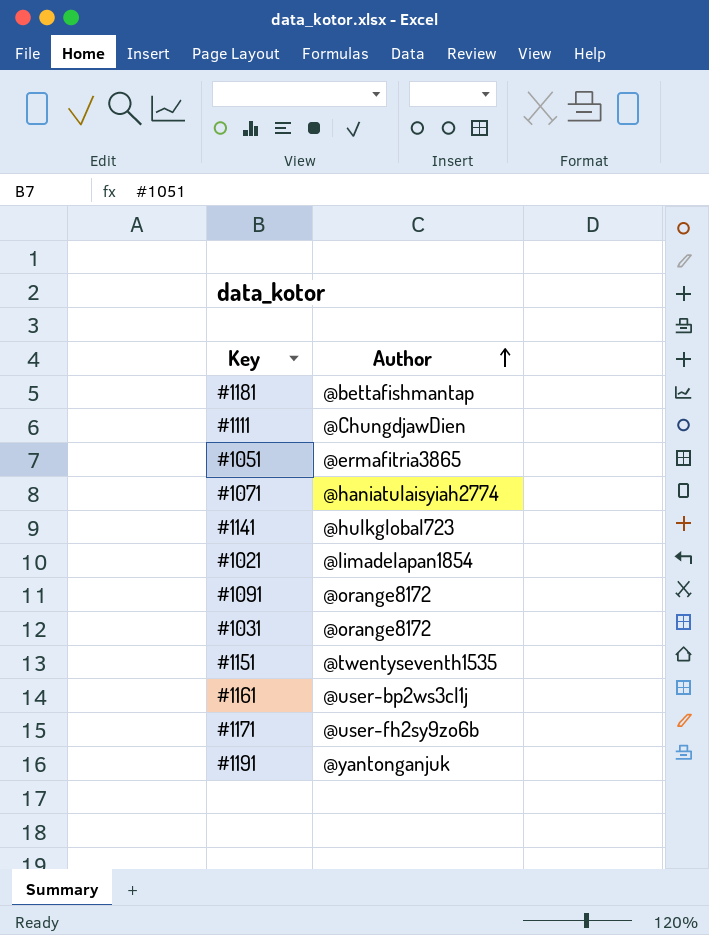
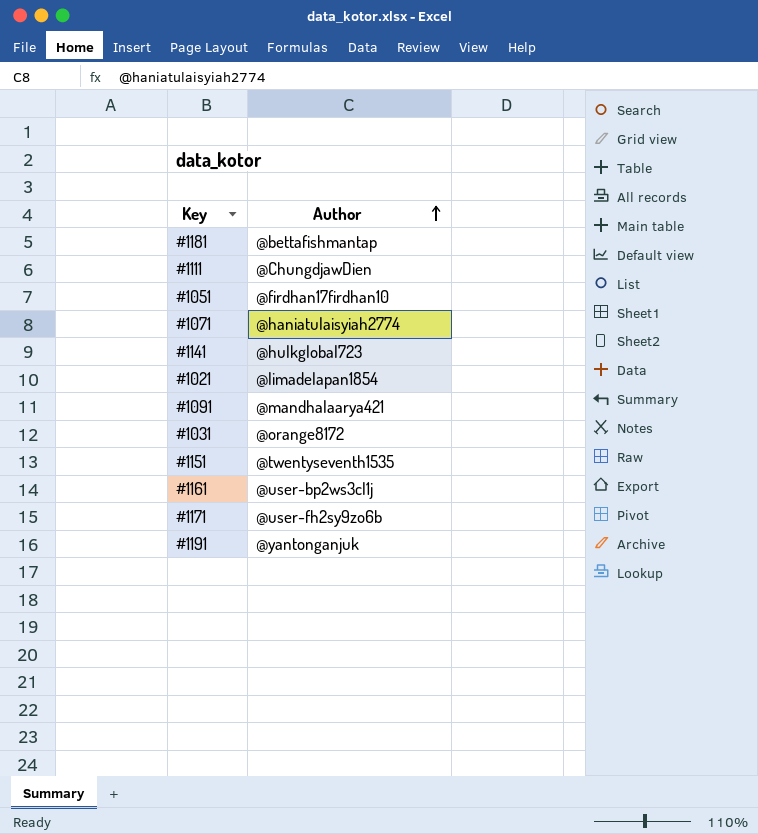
#1051 | Author: @ermafitria3865 -> @firdhan17firdhan10
#1091 | Author: @orange8172 -> @mandhalaarya421

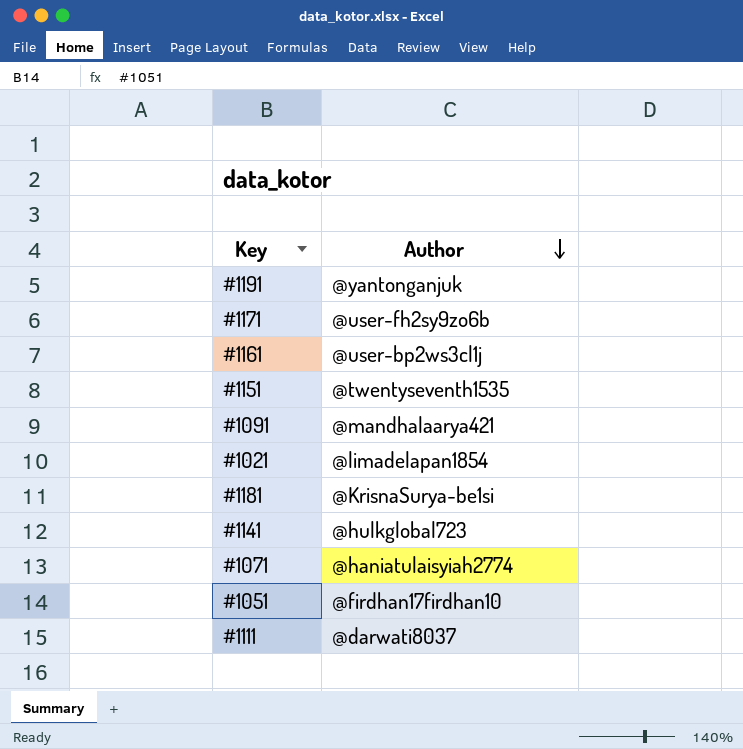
row order: Author ascending -> Author descending
row #1031: @orange8172 -> none
#1181 | Author: @bettafishmantap -> @KrisnaSurya-be1si
#1111 | Author: @ChungdjawDien -> @darwati8037

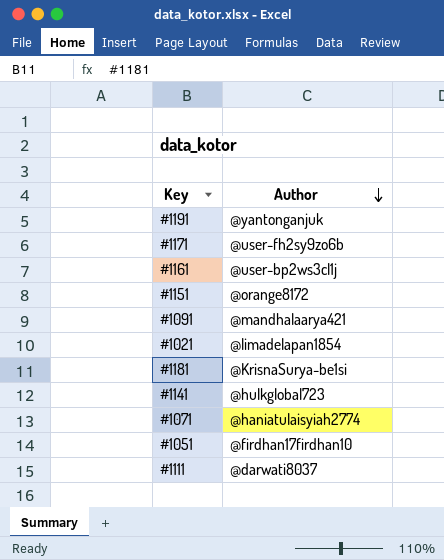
#1151 | Author: @twentyseventh1535 -> @orange8172

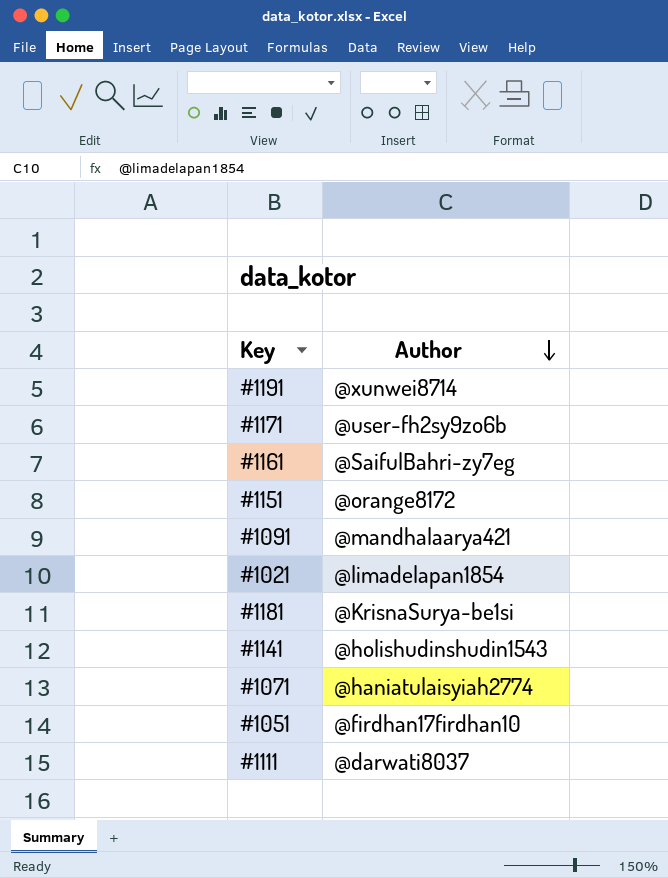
#1191 | Author: @yantonganjuk -> @xunwei8714
#1161 | Author: @user-bp2ws3cl1j -> @SaifulBahri-zy7eg
#1141 | Author: @hulkglobal723 -> @holishudinshudin1543

